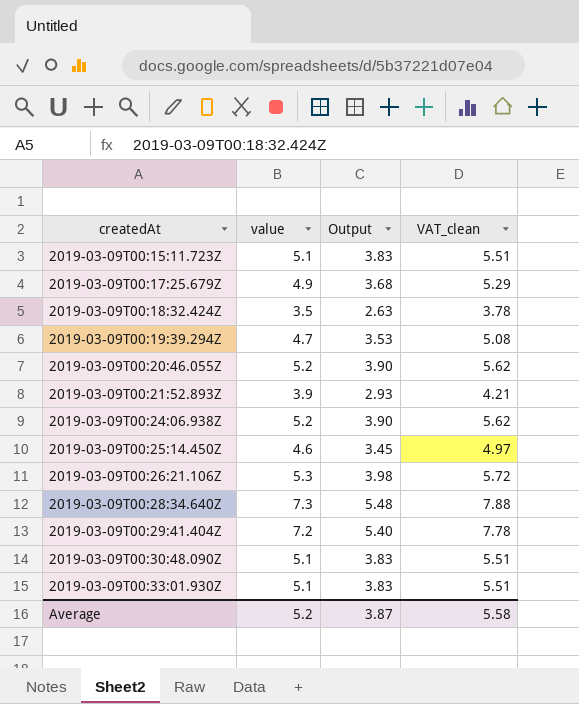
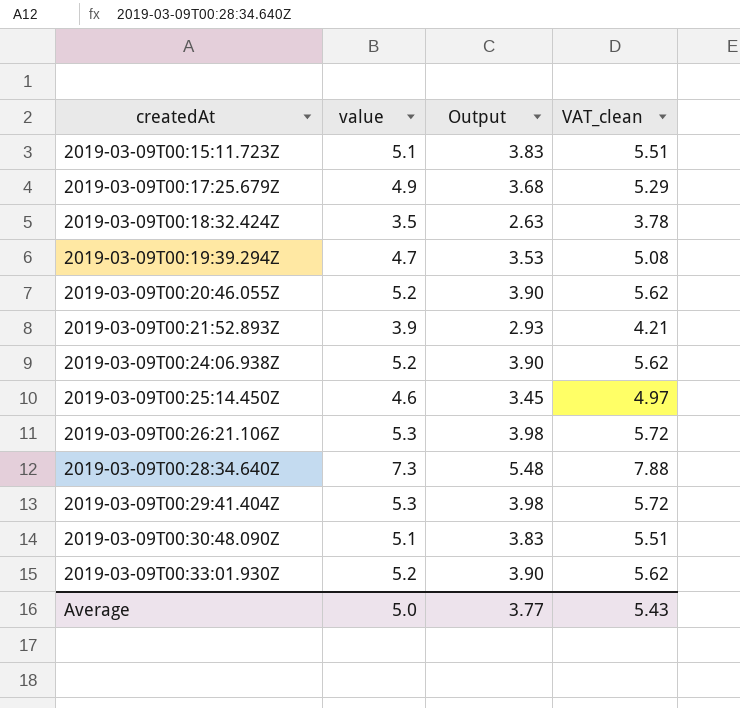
2019-03-09T00:29:41.404Z | value: 7.2 -> 5.3
2019-03-09T00:29:41.404Z | Output: 5.40 -> 3.98
2019-03-09T00:29:41.404Z | VAT_clean: 7.78 -> 5.72
2019-03-09T00:33:01.930Z | value: 5.1 -> 5.2
2019-03-09T00:33:01.930Z | Output: 3.83 -> 3.90
2019-03-09T00:33:01.930Z | VAT_clean: 5.51 -> 5.62
Average | value: 5.2 -> 5.0
Average | Output: 3.87 -> 3.77
Average | VAT_clean: 5.58 -> 5.43

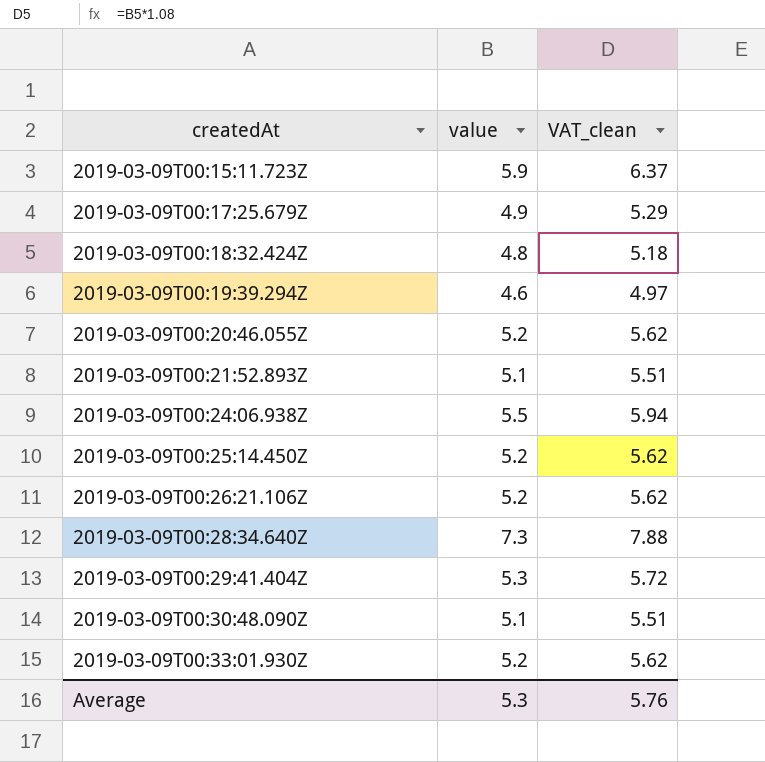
column Output | formula: [value] * 0.75 -> none
2019-03-09T00:15:11.723Z | value: 5.1 -> 5.9
2019-03-09T00:15:11.723Z | VAT_clean: 5.51 -> 6.37
2019-03-09T00:18:32.424Z | value: 3.5 -> 4.8
2019-03-09T00:18:32.424Z | VAT_clean: 3.78 -> 5.18
2019-03-09T00:19:39.294Z | value: 4.7 -> 4.6
2019-03-09T00:19:39.294Z | VAT_clean: 5.08 -> 4.97
2019-03-09T00:21:52.893Z | value: 3.9 -> 5.1
2019-03-09T00:21:52.893Z | VAT_clean: 4.21 -> 5.51
2019-03-09T00:24:06.938Z | value: 5.2 -> 5.5
2019-03-09T00:24:06.938Z | VAT_clean: 5.62 -> 5.94
2019-03-09T00:25:14.450Z | value: 4.6 -> 5.2
2019-03-09T00:25:14.450Z | VAT_clean: 4.97 -> 5.62
2019-03-09T00:26:21.106Z | value: 5.3 -> 5.2
2019-03-09T00:26:21.106Z | VAT_clean: 5.72 -> 5.62
Average | value: 5.0 -> 5.3
Average | VAT_clean: 5.43 -> 5.76

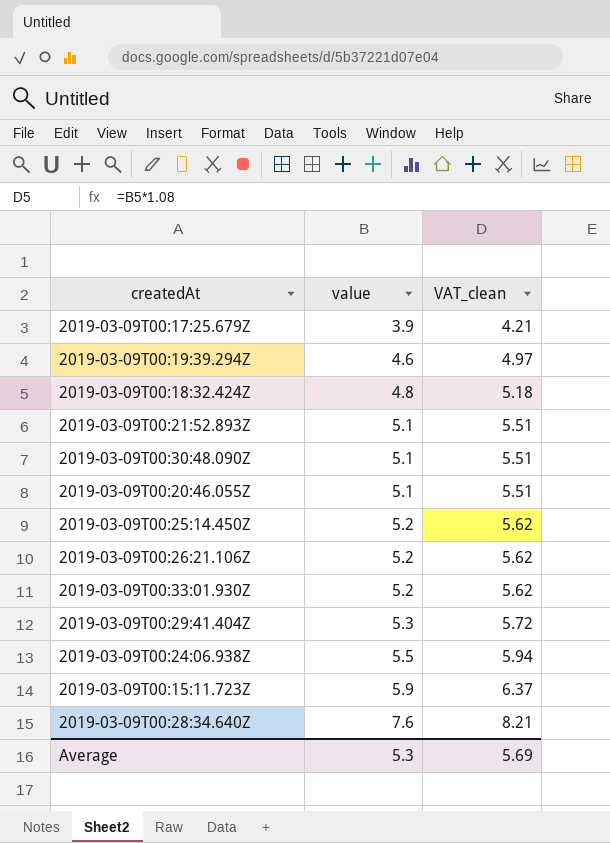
row order: createdAt ascending -> value ascending
2019-03-09T00:17:25.679Z | value: 4.9 -> 3.9
2019-03-09T00:17:25.679Z | VAT_clean: 5.29 -> 4.21
2019-03-09T00:20:46.055Z | value: 5.2 -> 5.1
2019-03-09T00:20:46.055Z | VAT_clean: 5.62 -> 5.51
2019-03-09T00:28:34.640Z | value: 7.3 -> 7.6
2019-03-09T00:28:34.640Z | VAT_clean: 7.88 -> 8.21
Average | VAT_clean: 5.76 -> 5.69

